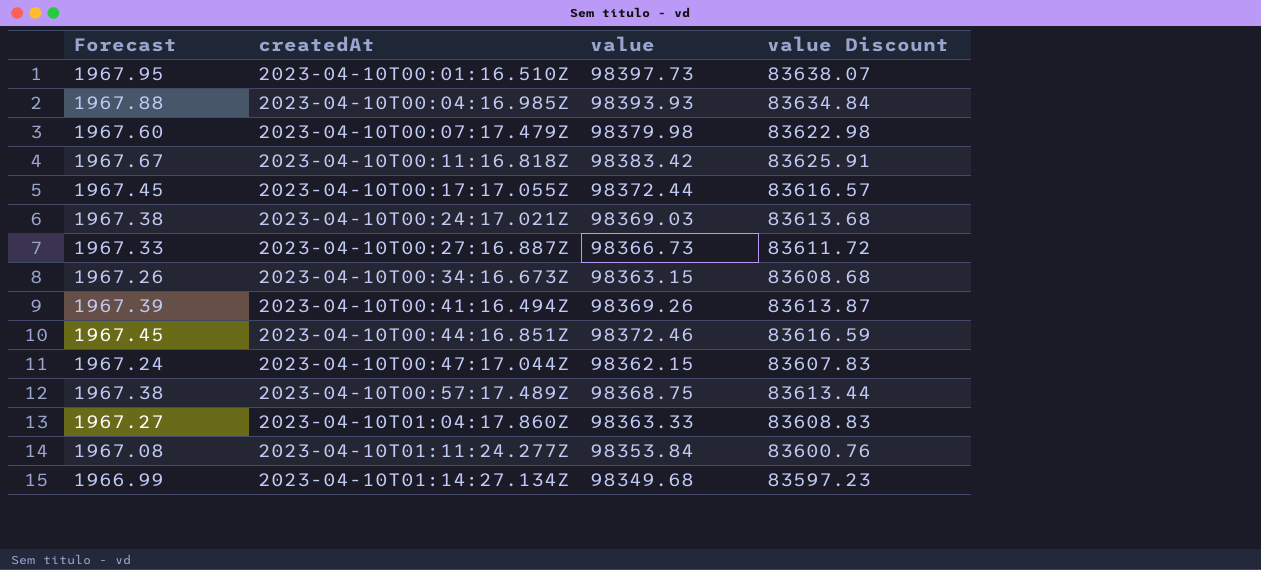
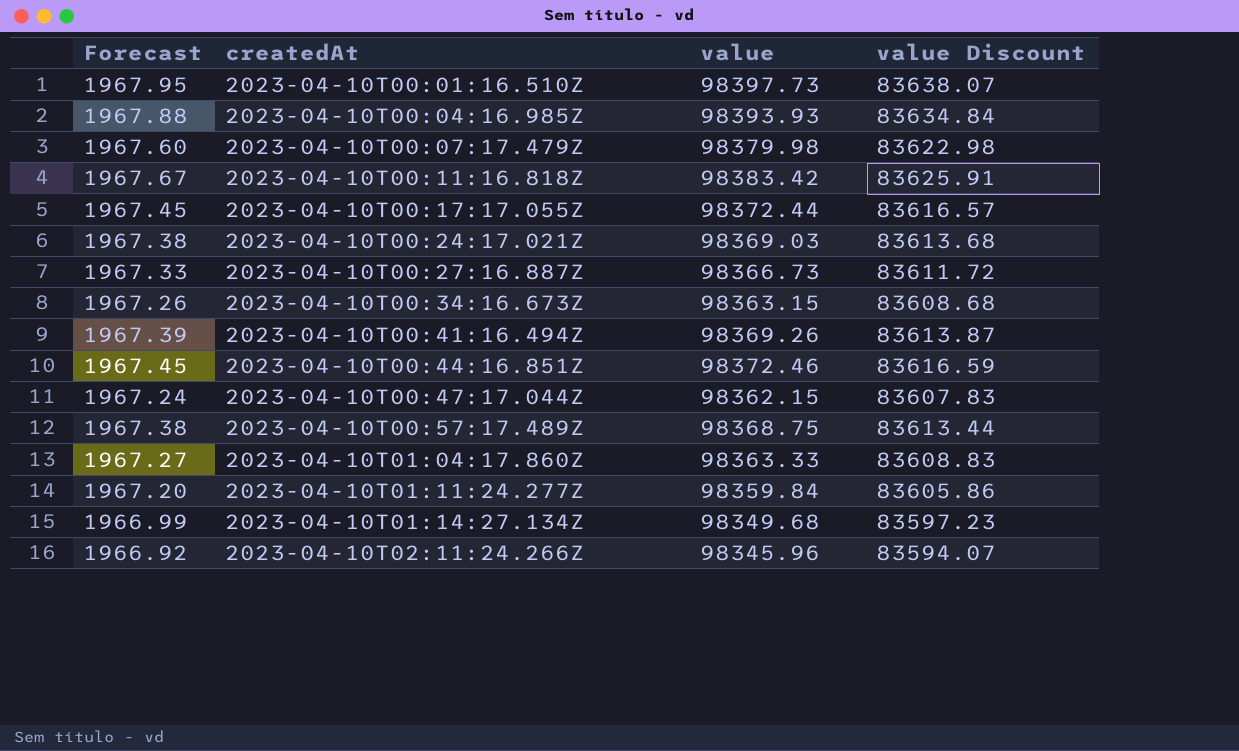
2023-04-10T01:11:24.277Z | Forecast: 1967.08 -> 1967.20
2023-04-10T01:11:24.277Z | value: 98353.84 -> 98359.84
2023-04-10T01:11:24.277Z | value Discount: 83600.76 -> 83605.86
row 2023-04-10T02:11:24.266Z: none -> 1966.92 | 98345.96 | 83594.07

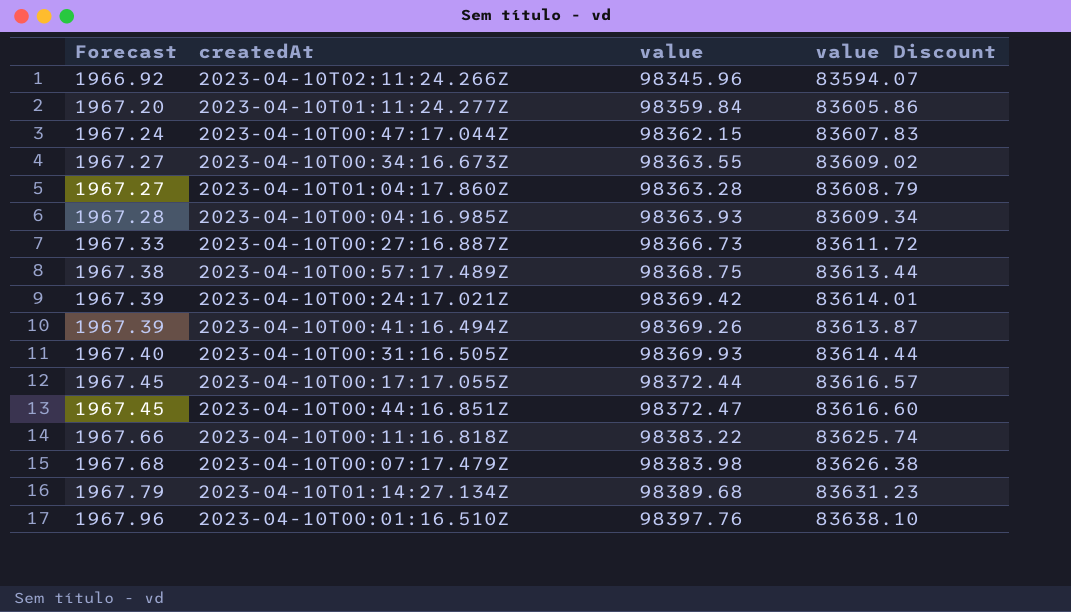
row order: createdAt ascending -> Forecast ascending
2023-04-10T00:34:16.673Z | Forecast: 1967.26 -> 1967.27
2023-04-10T00:34:16.673Z | value: 98363.15 -> 98363.55
2023-04-10T00:34:16.673Z | value Discount: 83608.68 -> 83609.02
2023-04-10T01:04:17.860Z | value: 98363.33 -> 98363.28
2023-04-10T01:04:17.860Z | value Discount: 83608.83 -> 83608.79
2023-04-10T00:04:16.985Z | Forecast: 1967.88 -> 1967.28
2023-04-10T00:04:16.985Z | value: 98393.93 -> 98363.93
2023-04-10T00:04:16.985Z | value Discount: 83634.84 -> 83609.34
2023-04-10T00:24:17.021Z | Forecast: 1967.38 -> 1967.39
2023-04-10T00:24:17.021Z | value: 98369.03 -> 98369.42
2023-04-10T00:24:17.021Z | value Discount: 83613.68 -> 83614.01
row 2023-04-10T00:31:16.505Z: none -> 1967.40 | 98369.93 | 83614.44
2023-04-10T00:44:16.851Z | value: 98372.46 -> 98372.47
2023-04-10T00:44:16.851Z | value Discount: 83616.59 -> 83616.60
2023-04-10T00:11:16.818Z | Forecast: 1967.67 -> 1967.66
2023-04-10T00:11:16.818Z | value: 98383.42 -> 98383.22
2023-04-10T00:11:16.818Z | value Discount: 83625.91 -> 83625.74
2023-04-10T00:07:17.479Z | Forecast: 1967.60 -> 1967.68
2023-04-10T00:07:17.479Z | value: 98379.98 -> 98383.98
2023-04-10T00:07:17.479Z | value Discount: 83622.98 -> 83626.38
2023-04-10T01:14:27.134Z | Forecast: 1966.99 -> 1967.79
2023-04-10T01:14:27.134Z | value: 98349.68 -> 98389.68
2023-04-10T01:14:27.134Z | value Discount: 83597.23 -> 83631.23
2023-04-10T00:01:16.510Z | Forecast: 1967.95 -> 1967.96
2023-04-10T00:01:16.510Z | value: 98397.73 -> 98397.76
2023-04-10T00:01:16.510Z | value Discount: 83638.07 -> 83638.10

